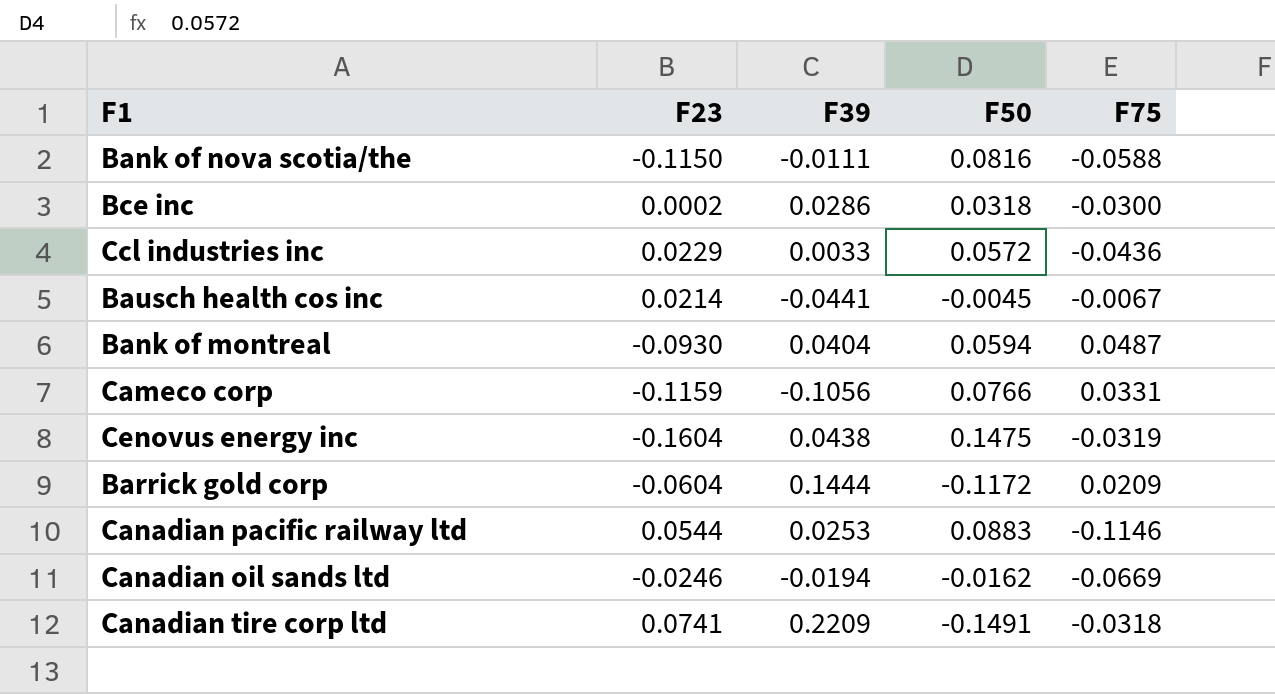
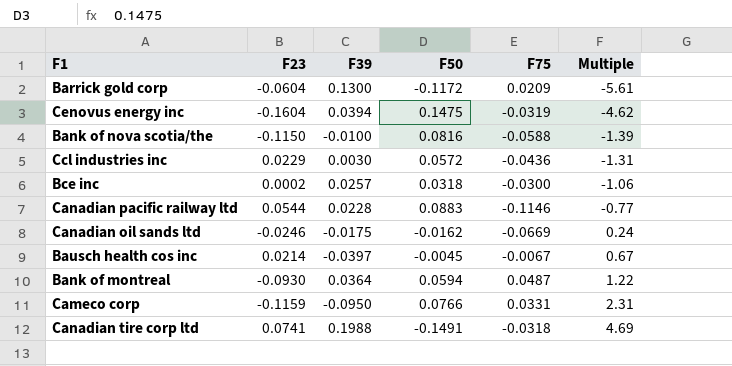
row order: none -> Multiple ascending
column Multiple | formula: none -> [F50] / [F75]
Barrick gold corp | F39: 0.1444 -> 0.1300
Cenovus energy inc | F39: 0.0438 -> 0.0394
Bank of nova scotia/the | F39: -0.0111 -> -0.0100
Ccl industries inc | F39: 0.0033 -> 0.0030
Bce inc | F39: 0.0286 -> 0.0257
Canadian pacific railway ltd | F39: 0.0253 -> 0.0228
Canadian oil sands ltd | F39: -0.0194 -> -0.0175
Bausch health cos inc | F39: -0.0441 -> -0.0397
Bank of montreal | F39: 0.0404 -> 0.0364
Cameco corp | F39: -0.1056 -> -0.0950
Canadian tire corp ltd | F39: 0.2209 -> 0.1988

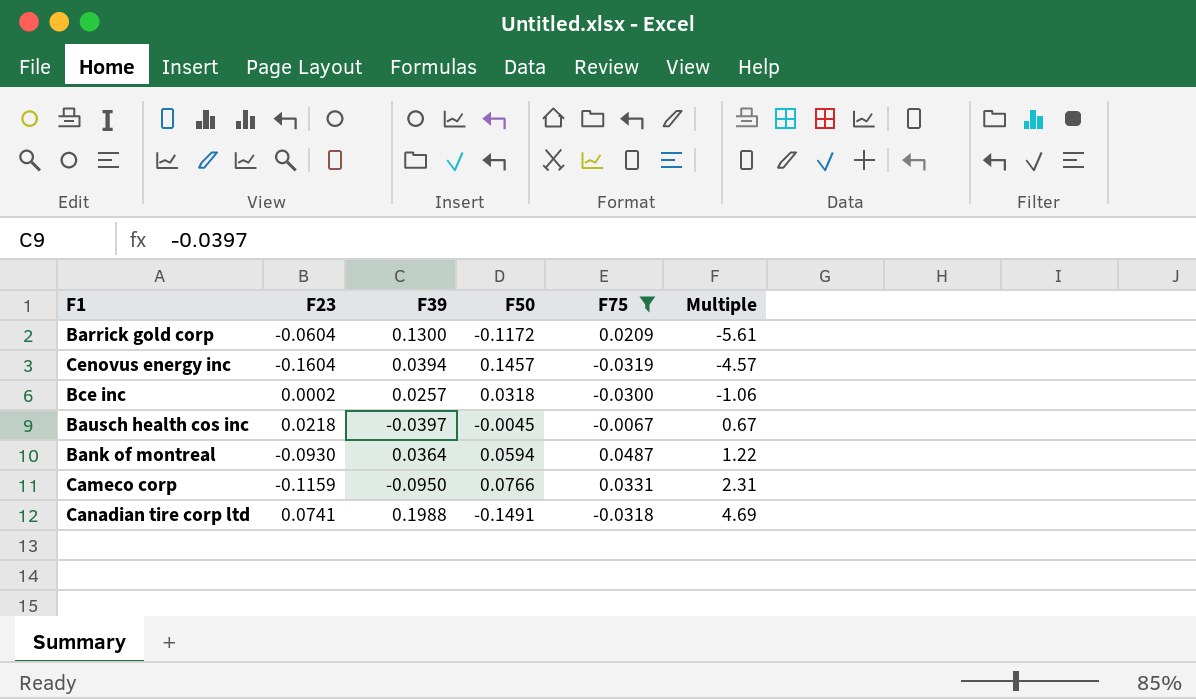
filter: none -> F75 >= -0.0319
Cenovus energy inc | F50: 0.1475 -> 0.1457
Cenovus energy inc | Multiple: -4.62 -> -4.57
Bausch health cos inc | F23: 0.0214 -> 0.0218

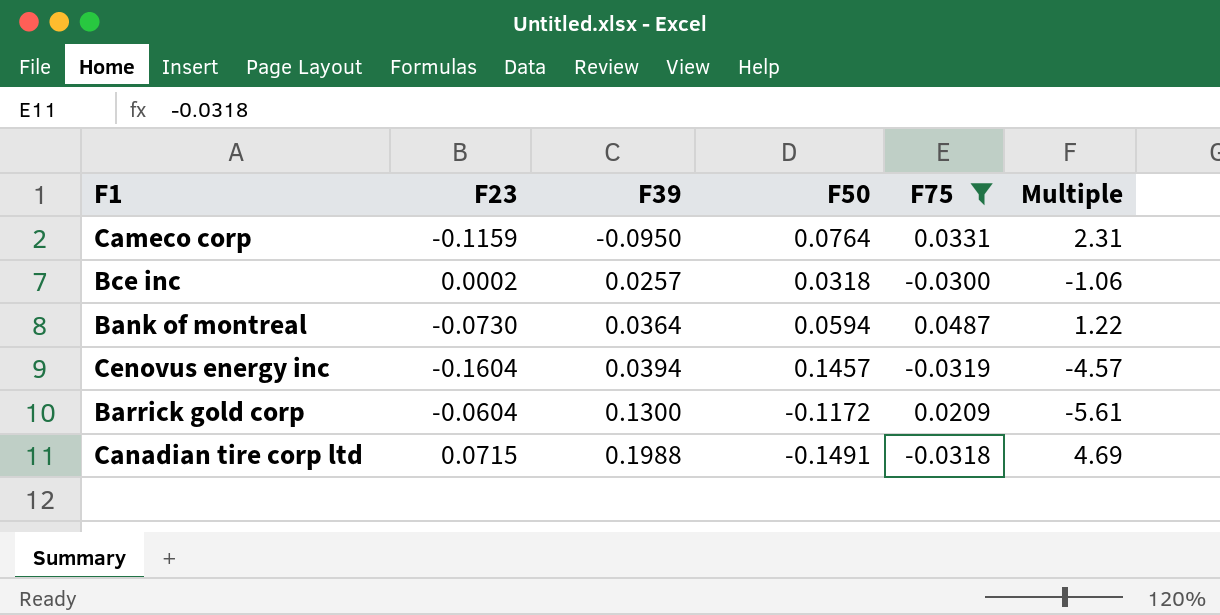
row order: Multiple ascending -> F39 ascending
row Bausch health cos inc: 0.0218 | -0.0397 | -0.0045 | -0.0067 | 0.67 -> none
Cameco corp | F50: 0.0766 -> 0.0764
Bank of montreal | F23: -0.0930 -> -0.0730
Canadian tire corp ltd | F23: 0.0741 -> 0.0715

